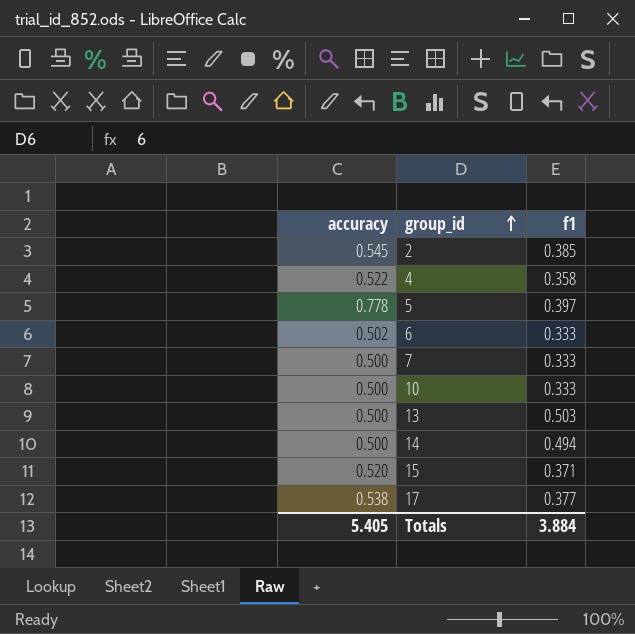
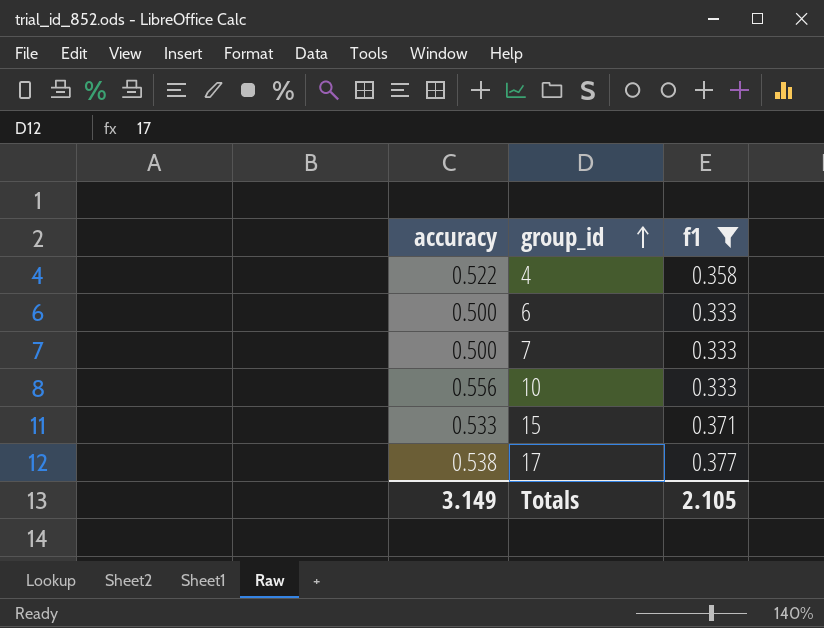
filter: none -> f1 <= 0.377
6 | accuracy: 0.502 -> 0.500
10 | accuracy: 0.500 -> 0.556
15 | accuracy: 0.520 -> 0.533
Totals | accuracy: 5.405 -> 3.149
Totals | f1: 3.884 -> 2.105

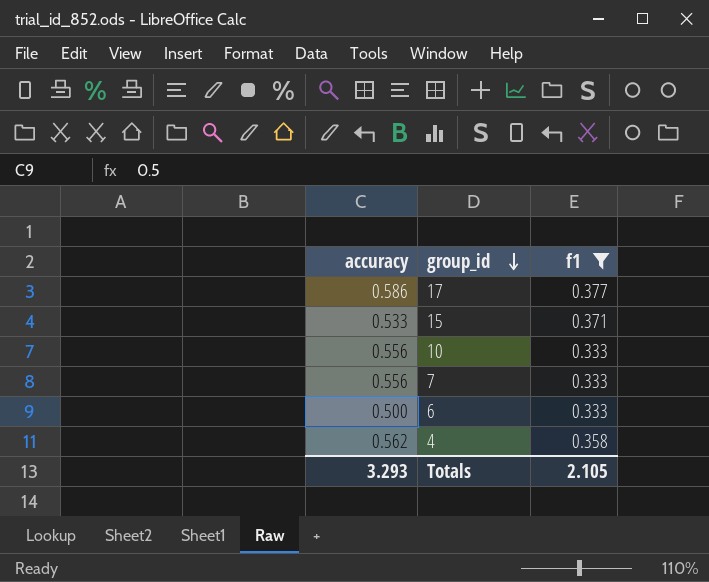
row order: group_id ascending -> group_id descending
17 | accuracy: 0.538 -> 0.586
7 | accuracy: 0.500 -> 0.556
4 | accuracy: 0.522 -> 0.562
Totals | accuracy: 3.149 -> 3.293

